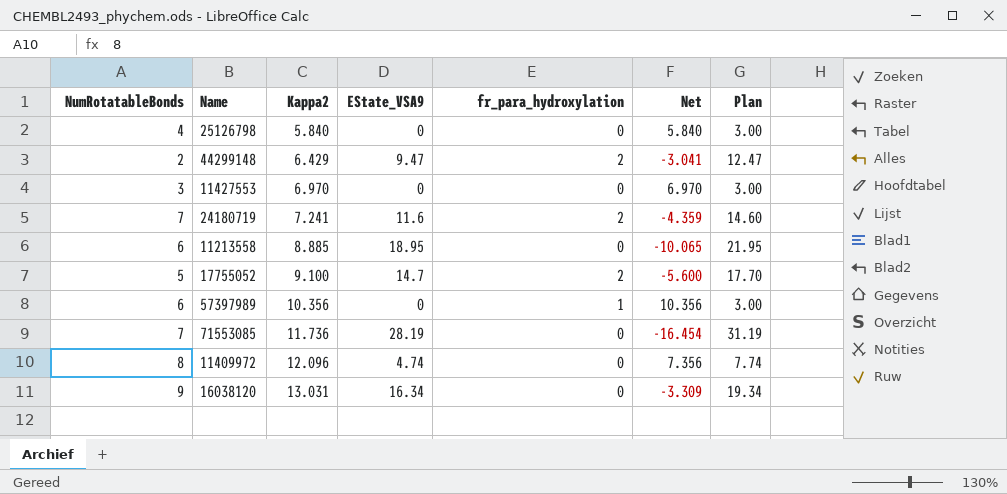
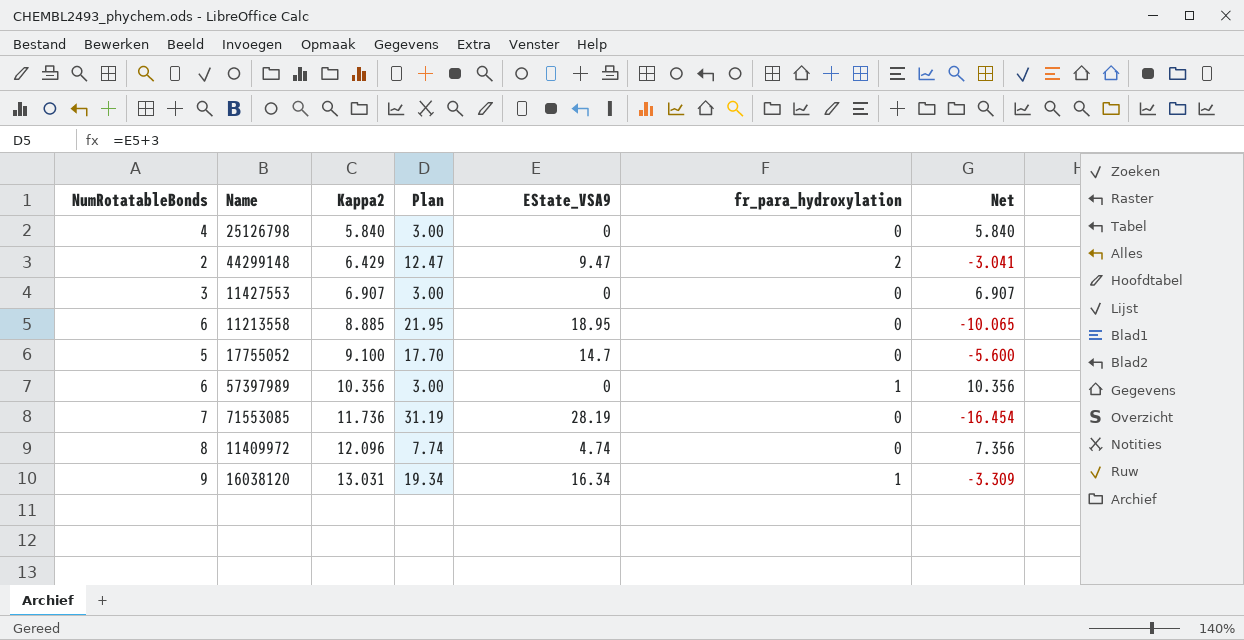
column Plan | position: 7 -> 4
row 24180719: 7 | 7.241 | 11.6 | 2 | -4.359 | 14.60 -> none
11427553 | Kappa2: 6.970 -> 6.907
11427553 | Net: 6.970 -> 6.907
17755052 | fr_para_hydroxylation: 2 -> 0
16038120 | fr_para_hydroxylation: 0 -> 1

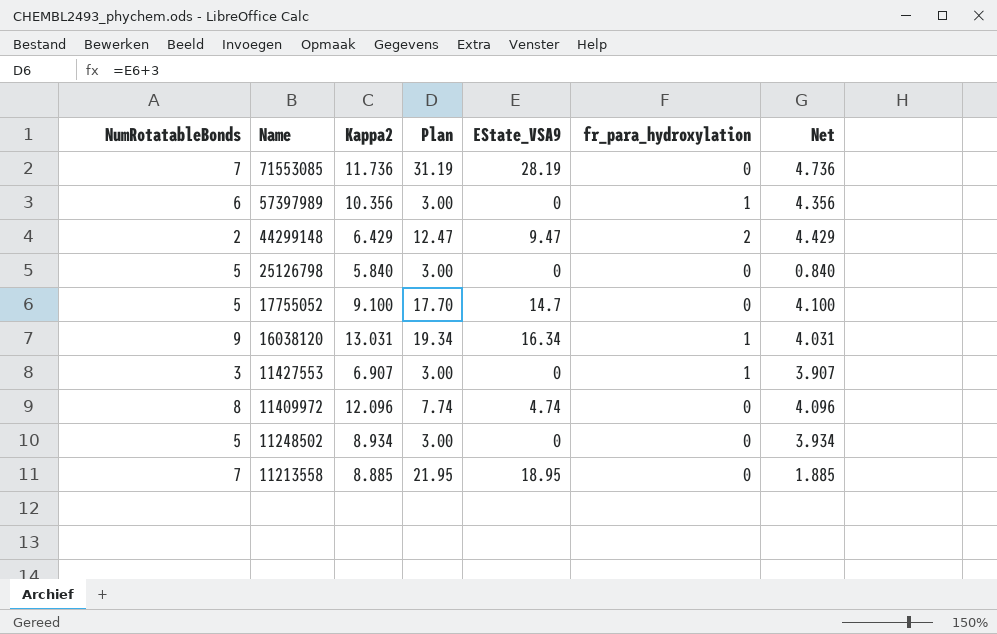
row order: Kappa2 ascending -> Name descending
column Net | formula: [Kappa2] - [EState_VSA9] -> [Kappa2] - [NumRotatableBonds]
25126798 | NumRotatableBonds: 4 -> 5
11427553 | fr_para_hydroxylation: 0 -> 1
row 11248502: none -> 5 | 8.934 | 3.00 | 0 | 0 | 3.934
11213558 | NumRotatableBonds: 6 -> 7

